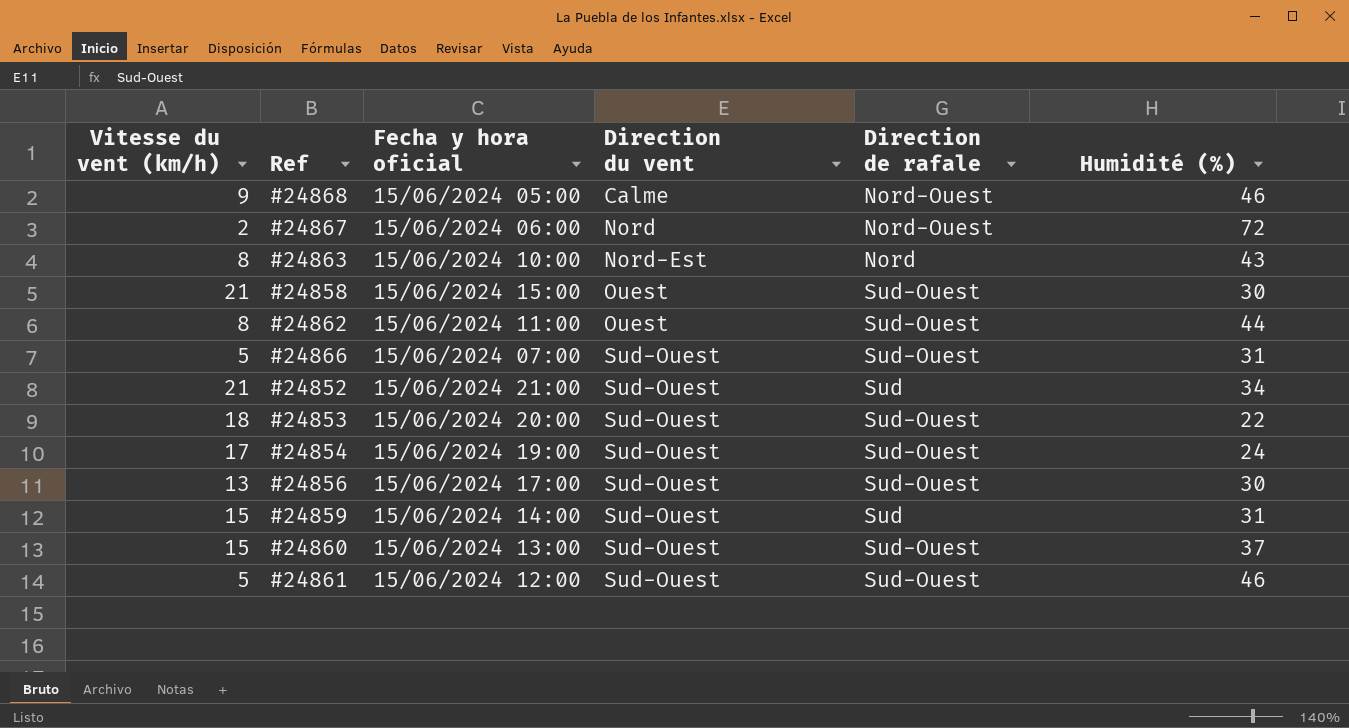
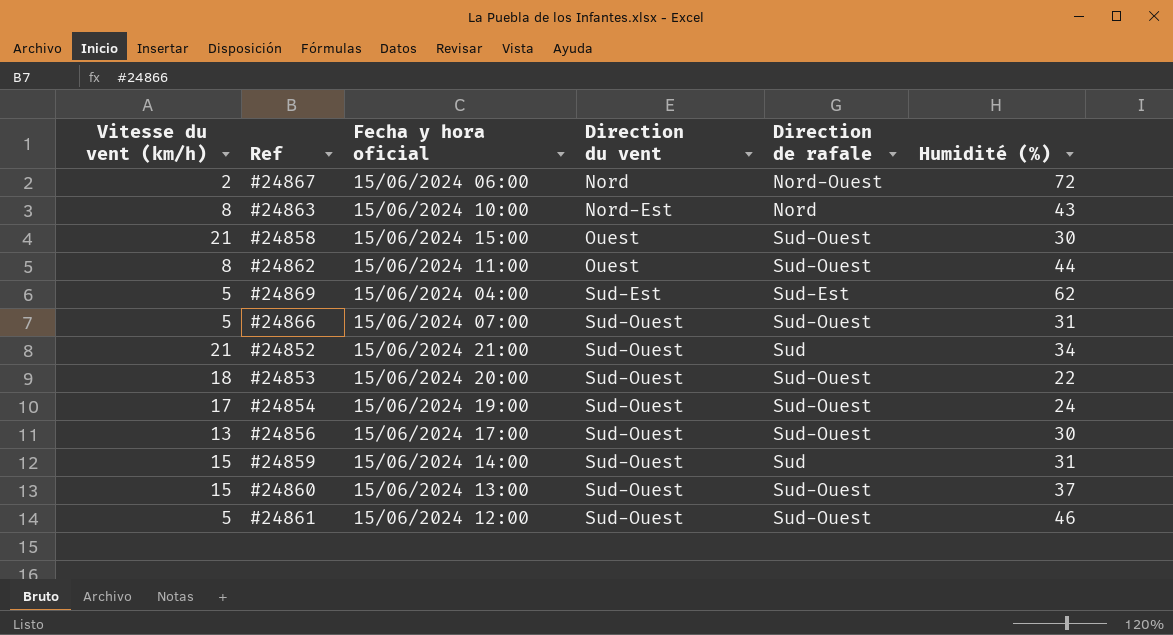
row #24868: 9 | 15/06/2024 05:00 | Calme | Nord-Ouest | 46 -> none
row #24869: none -> 5 | 15/06/2024 04:00 | Sud-Est | Sud-Est | 62

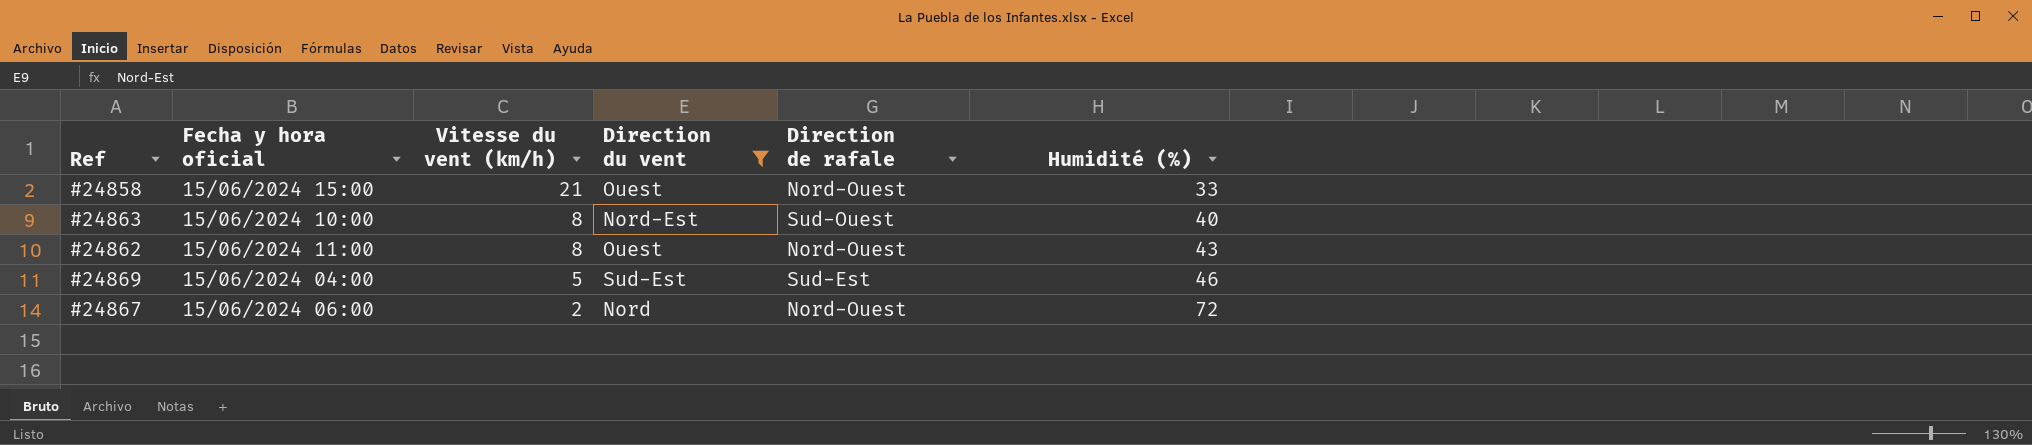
filter: none -> Direction du vent != Sud-Ouest
row order: Direction du vent ascending -> Vitesse du vent (km/h) descending
column Vitesse du vent (km/h) | position: 1 -> 3
#24858 | Direction de rafale: Sud-Ouest -> Nord-Ouest
#24858 | Humidité (%): 30 -> 33
#24863 | Direction de rafale: Nord -> Sud-Ouest
#24863 | Humidité (%): 43 -> 40
#24862 | Direction de rafale: Sud-Ouest -> Nord-Ouest
#24862 | Humidité (%): 44 -> 43
#24869 | Humidité (%): 62 -> 46

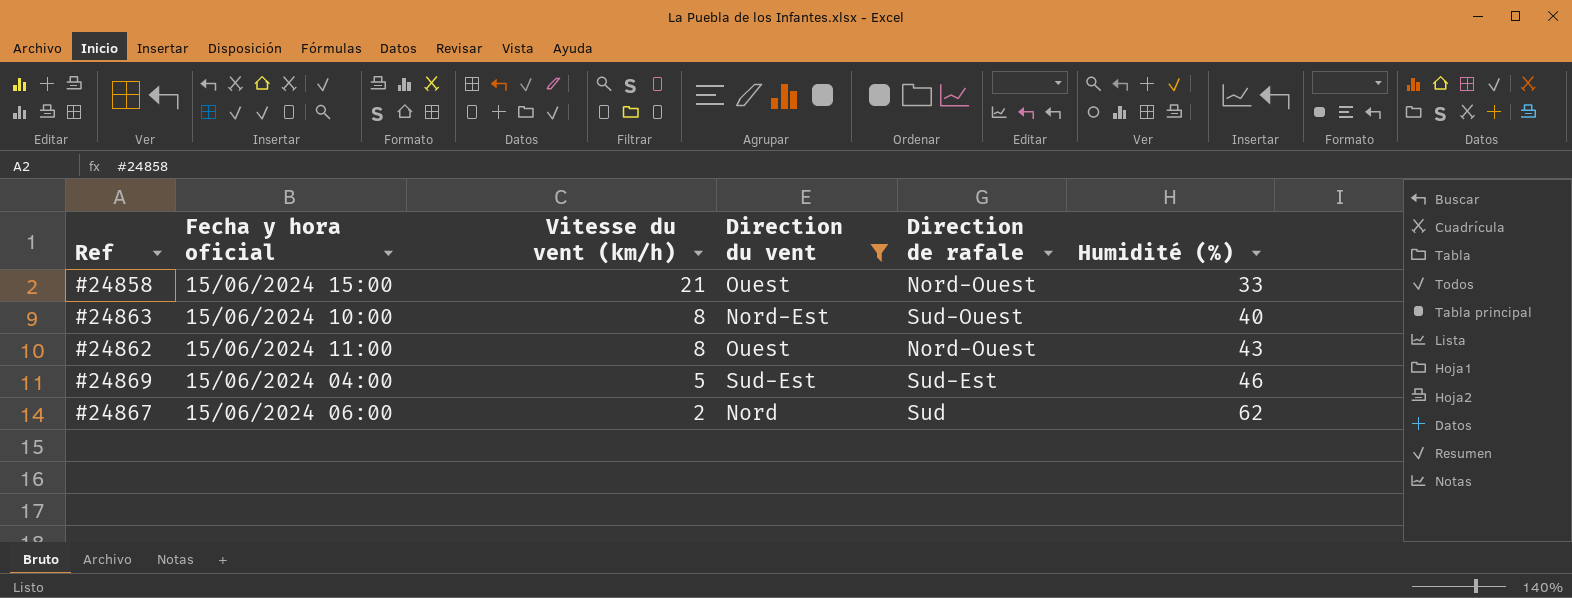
#24867 | Direction de rafale: Nord-Ouest -> Sud
#24867 | Humidité (%): 72 -> 62

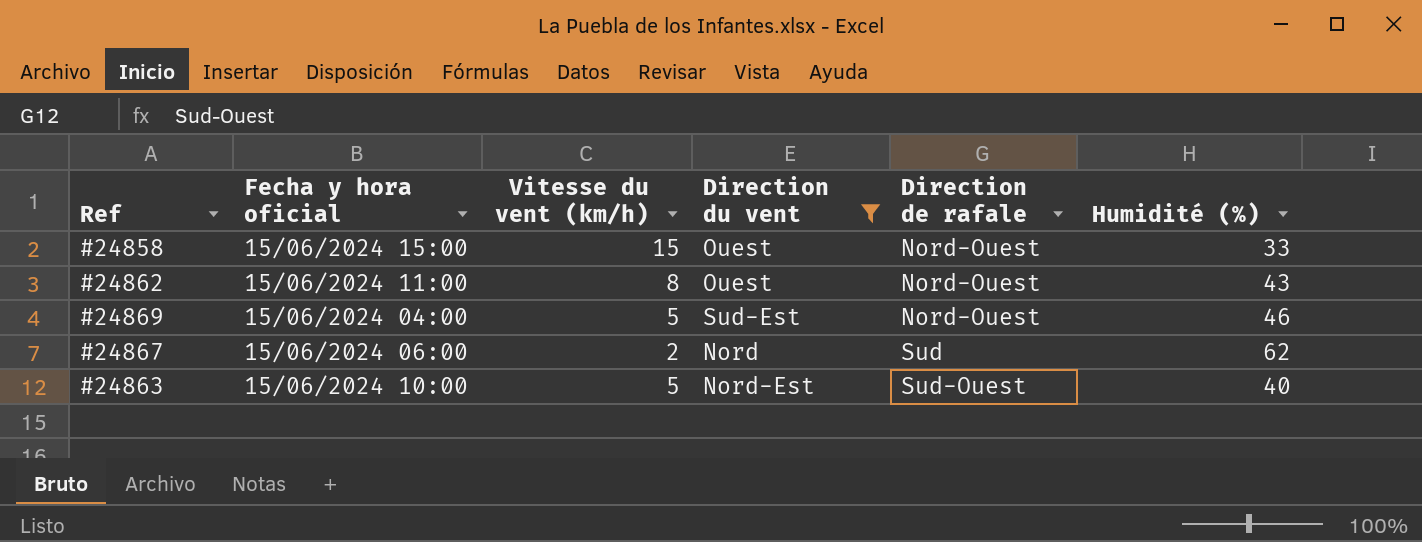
row order: Vitesse du vent (km/h) descending -> Direction de rafale ascending
#24858 | Vitesse du vent (km/h): 21 -> 15
#24869 | Direction de rafale: Sud-Est -> Nord-Ouest
#24863 | Vitesse du vent (km/h): 8 -> 5

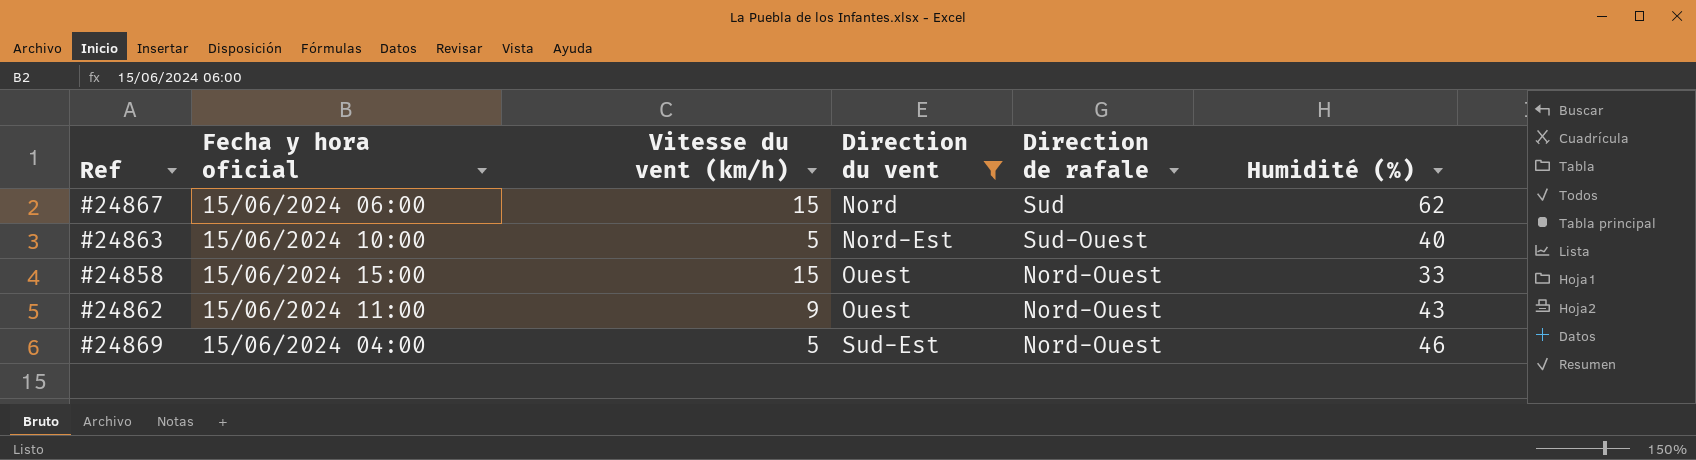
row order: Direction de rafale ascending -> Direction du vent ascending
#24867 | Vitesse du vent (km/h): 2 -> 15
#24862 | Vitesse du vent (km/h): 8 -> 9

